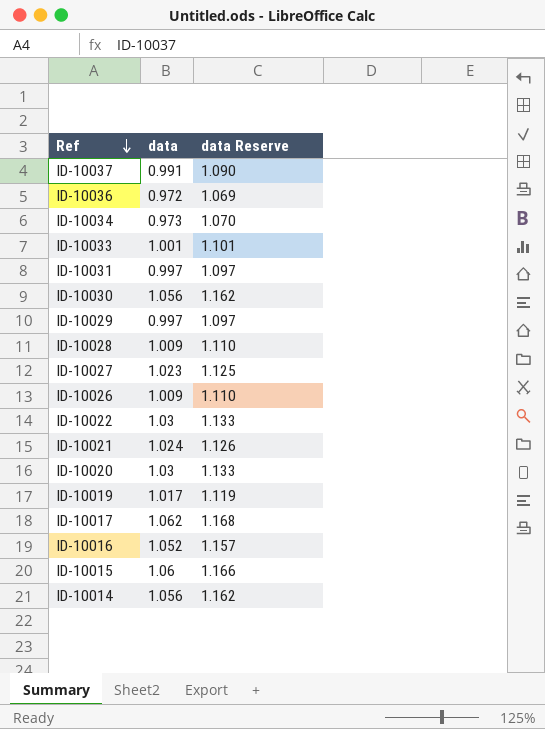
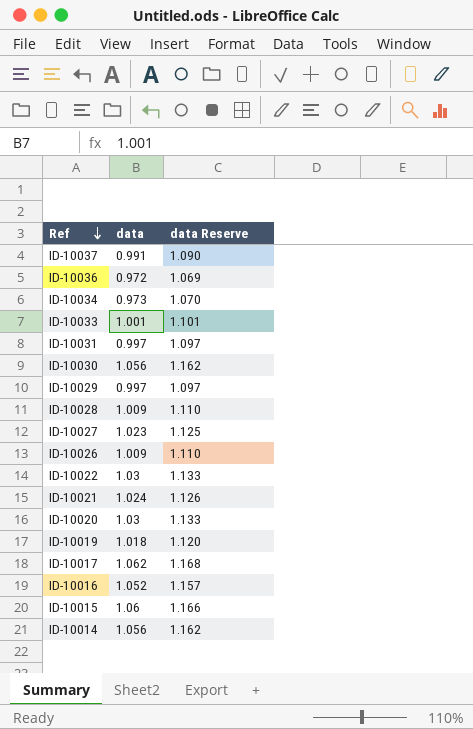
ID-10019 | data: 1.017 -> 1.018
ID-10019 | data Reserve: 1.119 -> 1.120

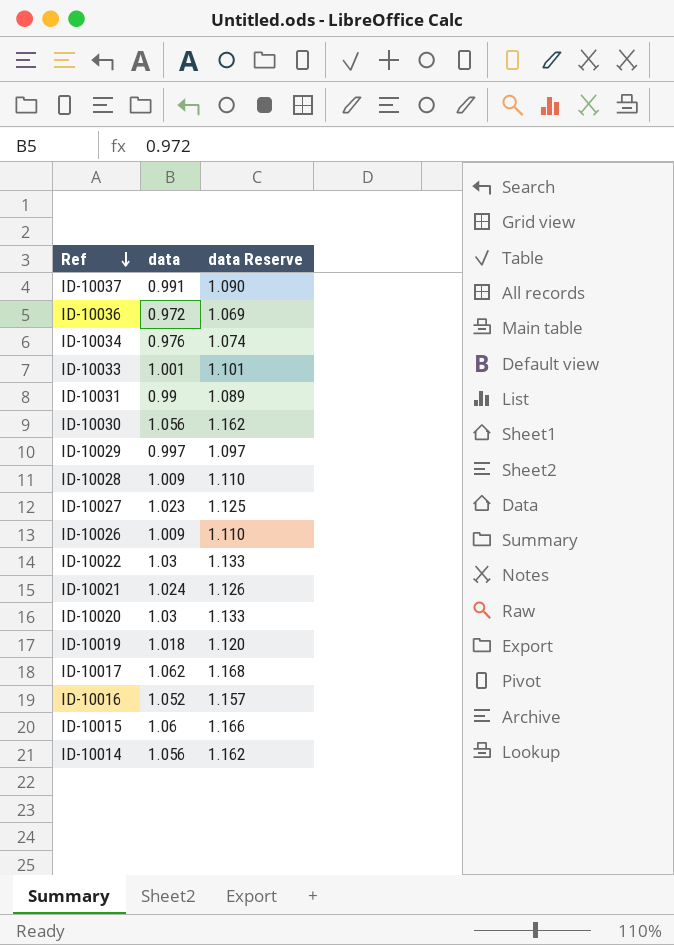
ID-10034 | data: 0.973 -> 0.976
ID-10034 | data Reserve: 1.070 -> 1.074
ID-10031 | data: 0.997 -> 0.99
ID-10031 | data Reserve: 1.097 -> 1.089

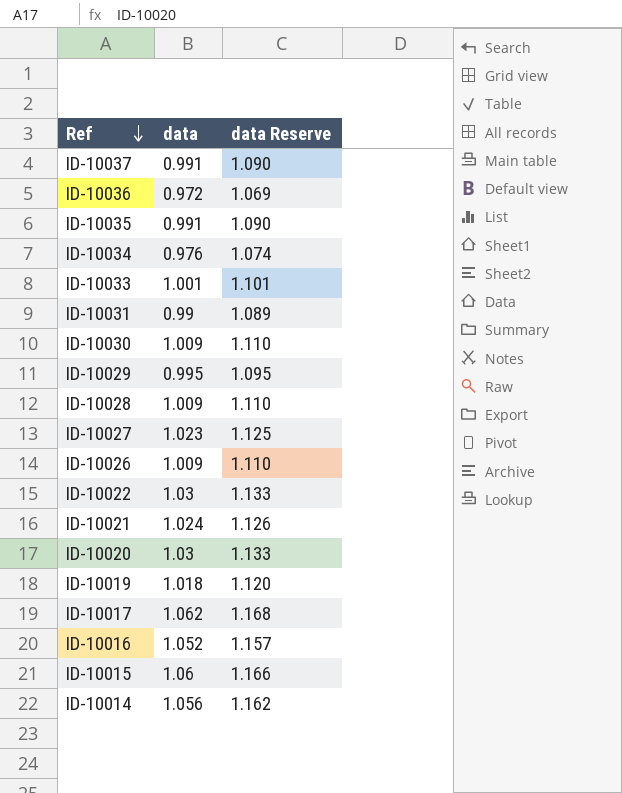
row ID-10035: none -> 0.991 | 1.090
ID-10030 | data: 1.056 -> 1.009
ID-10030 | data Reserve: 1.162 -> 1.110
ID-10029 | data: 0.997 -> 0.995
ID-10029 | data Reserve: 1.097 -> 1.095

